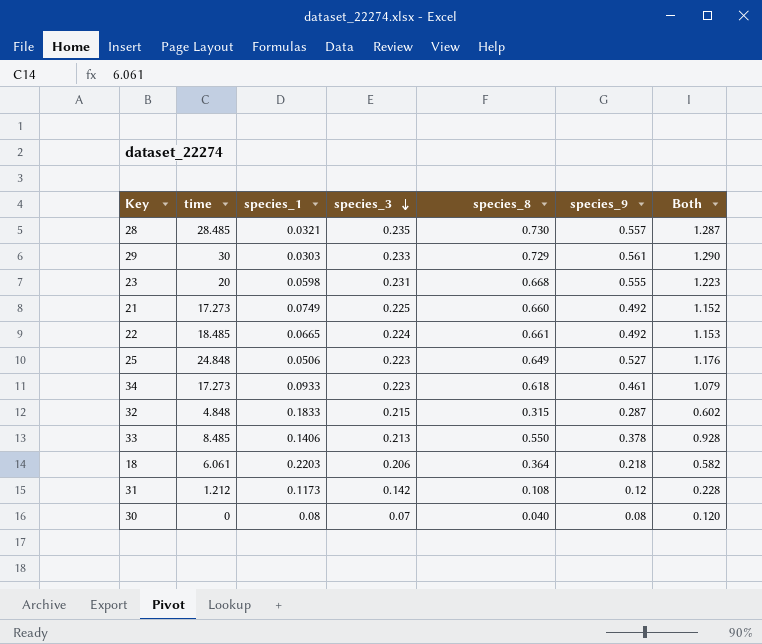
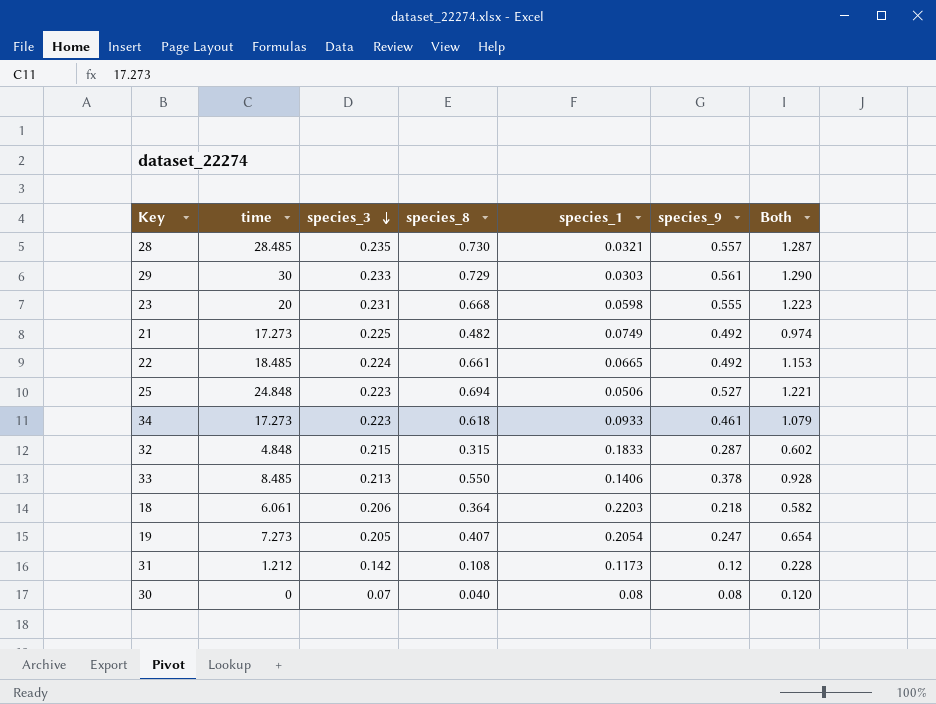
column species_1 | position: 3 -> 5
21 | species_8: 0.660 -> 0.482
21 | Both: 1.152 -> 0.974
25 | species_8: 0.649 -> 0.694
25 | Both: 1.176 -> 1.221
row 19: none -> 7.273 | 0.205 | 0.407 | 0.2054 | 0.247 | 0.654

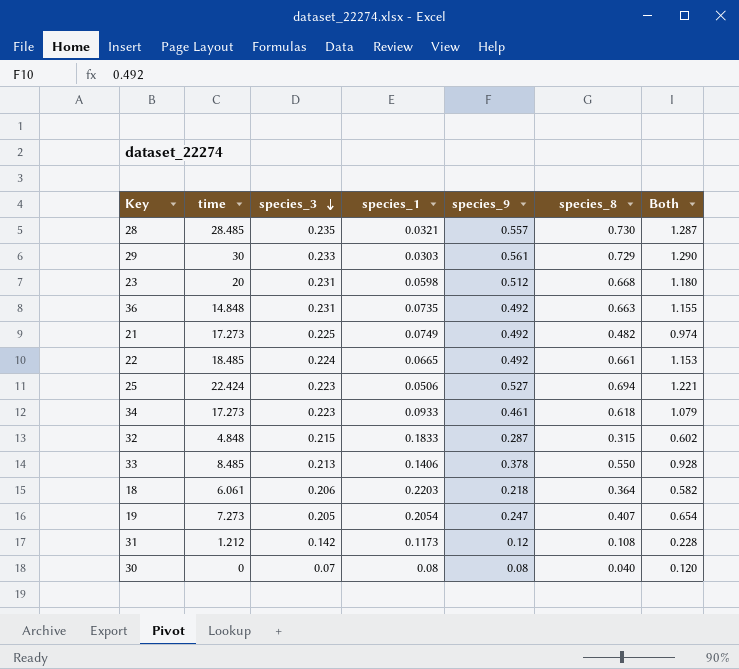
column species_8 | position: 4 -> 6
23 | species_9: 0.555 -> 0.512
23 | Both: 1.223 -> 1.180
row 36: none -> 14.848 | 0.231 | 0.0735 | 0.492 | 0.663 | 1.155
25 | time: 24.848 -> 22.424

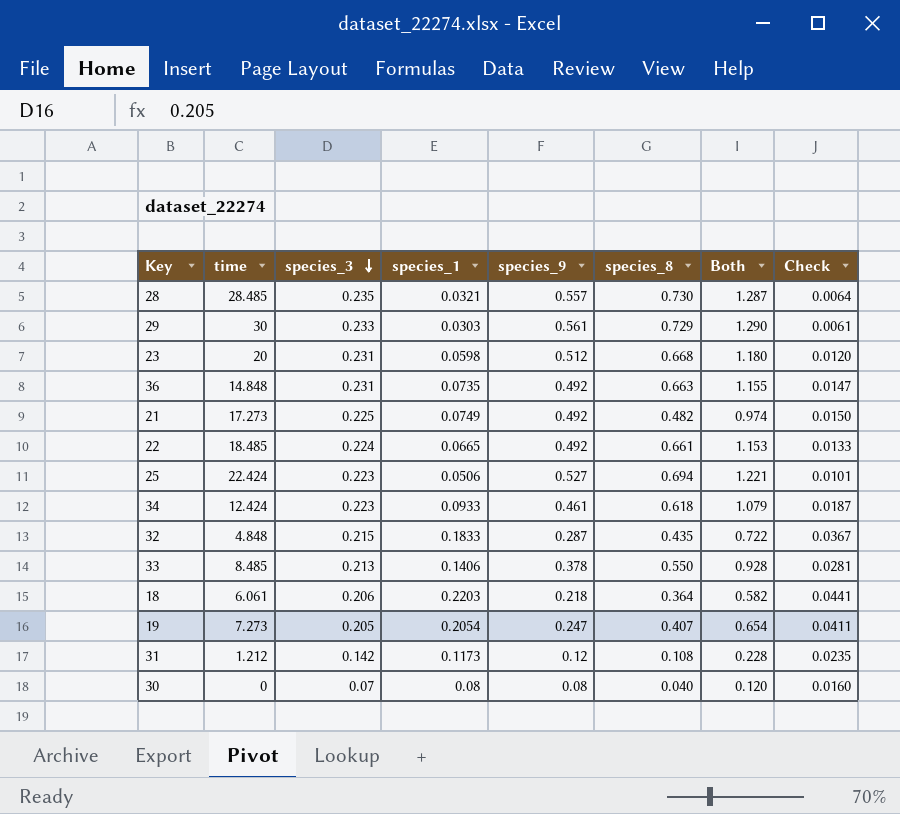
column Check | formula: none -> [species_1] * 0.2
34 | time: 17.273 -> 12.424
32 | species_8: 0.315 -> 0.435
32 | Both: 0.602 -> 0.722

